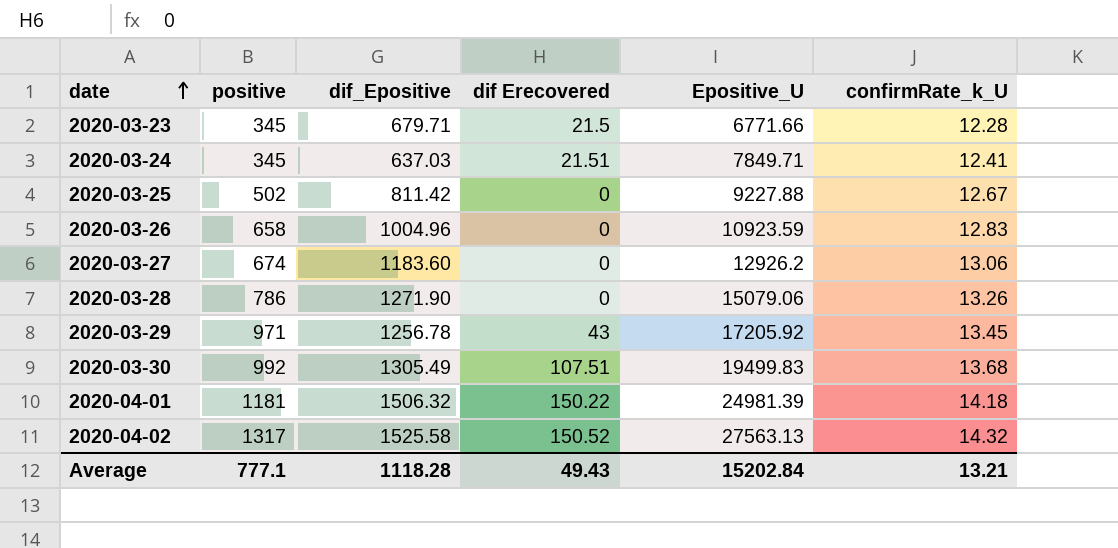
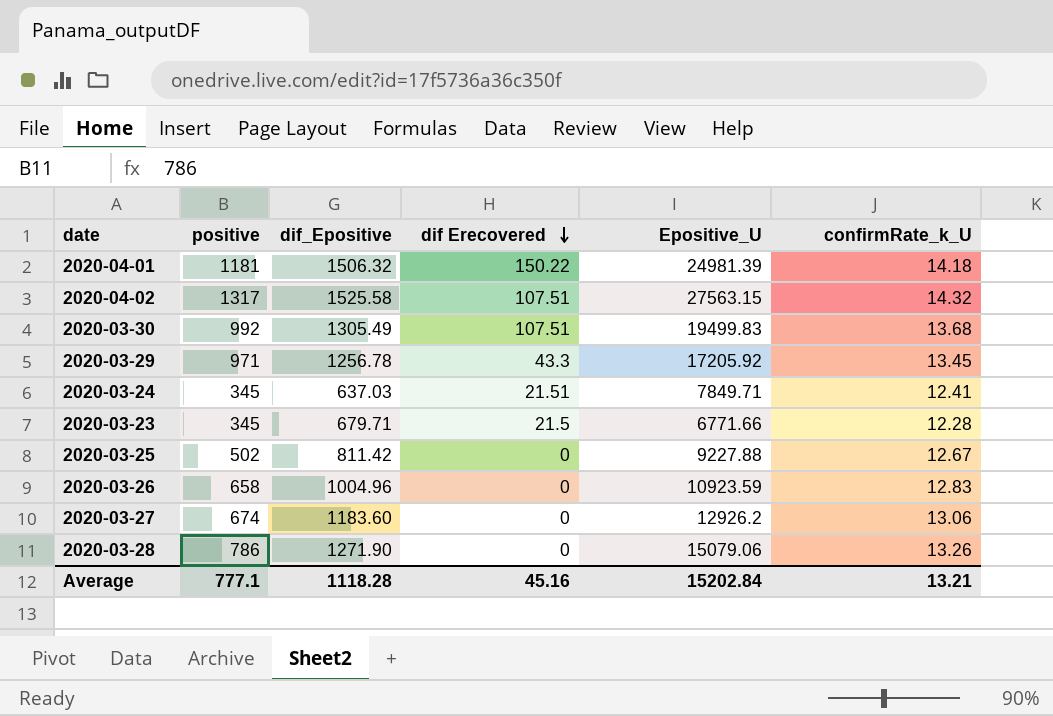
row order: date ascending -> dif Erecovered descending
2020-04-02 | dif Erecovered: 150.52 -> 107.51
2020-04-02 | Epositive_U: 27563.13 -> 27563.15
2020-03-29 | dif Erecovered: 43 -> 43.3
Average | dif Erecovered: 49.43 -> 45.16

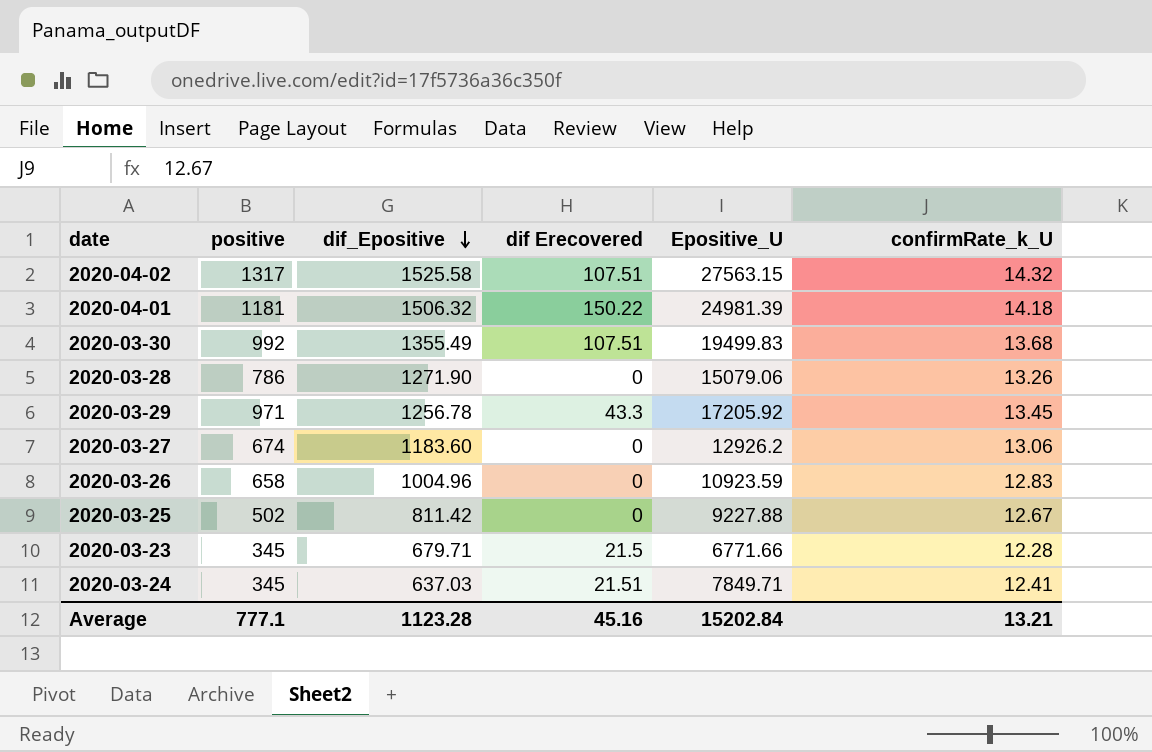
row order: dif Erecovered descending -> dif_Epositive descending
2020-03-30 | dif_Epositive: 1305.49 -> 1355.49
Average | dif_Epositive: 1118.28 -> 1123.28

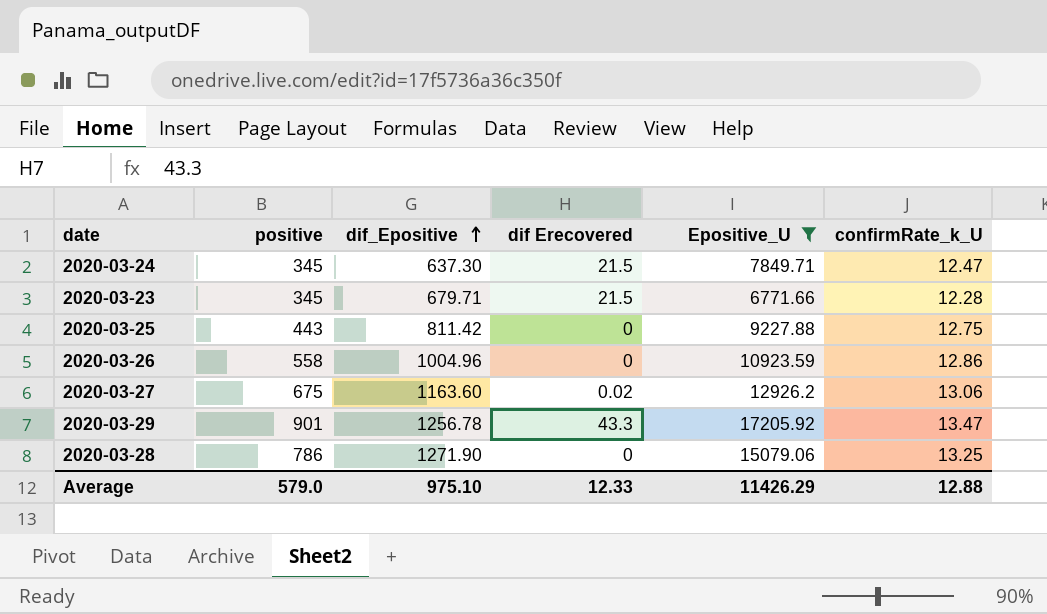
filter: none -> Epositive_U <= 17205.92
row order: dif_Epositive descending -> dif_Epositive ascending
2020-03-24 | dif_Epositive: 637.03 -> 637.30
2020-03-24 | dif Erecovered: 21.51 -> 21.5
2020-03-24 | confirmRate_k_U: 12.41 -> 12.47
2020-03-25 | positive: 502 -> 443
2020-03-25 | confirmRate_k_U: 12.67 -> 12.75
2020-03-26 | positive: 658 -> 558
2020-03-26 | confirmRate_k_U: 12.83 -> 12.86
2020-03-27 | positive: 674 -> 675
2020-03-27 | dif_Epositive: 1183.60 -> 1163.60
2020-03-27 | dif Erecovered: 0 -> 0.02
2020-03-29 | positive: 971 -> 901
2020-03-29 | confirmRate_k_U: 13.45 -> 13.47
2020-03-28 | confirmRate_k_U: 13.26 -> 13.25
Average | positive: 777.1 -> 579.0
Average | dif_Epositive: 1123.28 -> 975.10
Average | dif Erecovered: 45.16 -> 12.33
Average | Epositive_U: 15202.84 -> 11426.29
Average | confirmRate_k_U: 13.21 -> 12.88

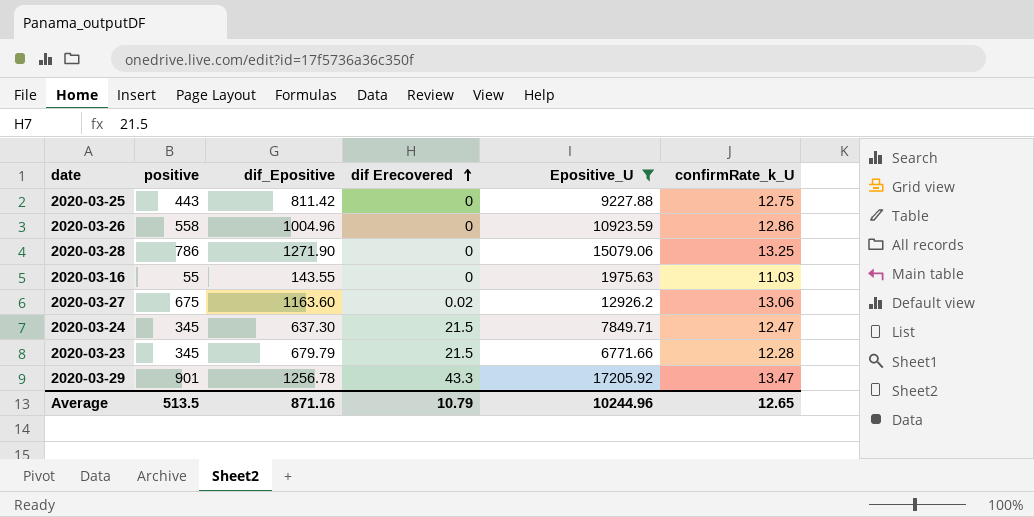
row order: dif_Epositive ascending -> dif Erecovered ascending
row 2020-03-16: none -> 55 | 143.55 | 0 | 1975.63 | 11.03
2020-03-23 | dif_Epositive: 679.71 -> 679.79
Average | positive: 579.0 -> 513.5
Average | dif_Epositive: 975.10 -> 871.16
Average | dif Erecovered: 12.33 -> 10.79
Average | Epositive_U: 11426.29 -> 10244.96
Average | confirmRate_k_U: 12.88 -> 12.65

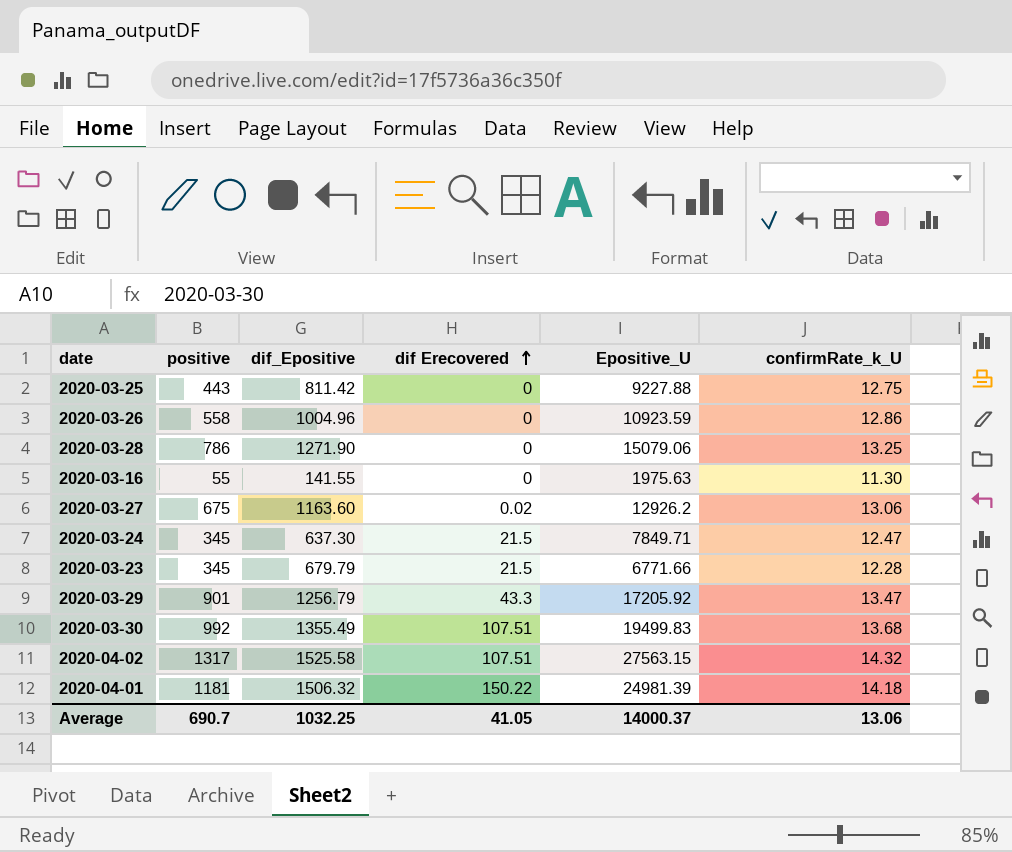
filter: Epositive_U <= 17205.92 -> none
2020-03-16 | dif_Epositive: 143.55 -> 141.55
2020-03-16 | confirmRate_k_U: 11.03 -> 11.30
2020-03-29 | dif_Epositive: 1256.78 -> 1256.79
Average | positive: 513.5 -> 690.7
Average | dif_Epositive: 871.16 -> 1032.25
Average | dif Erecovered: 10.79 -> 41.05
Average | Epositive_U: 10244.96 -> 14000.37
Average | confirmRate_k_U: 12.65 -> 13.06

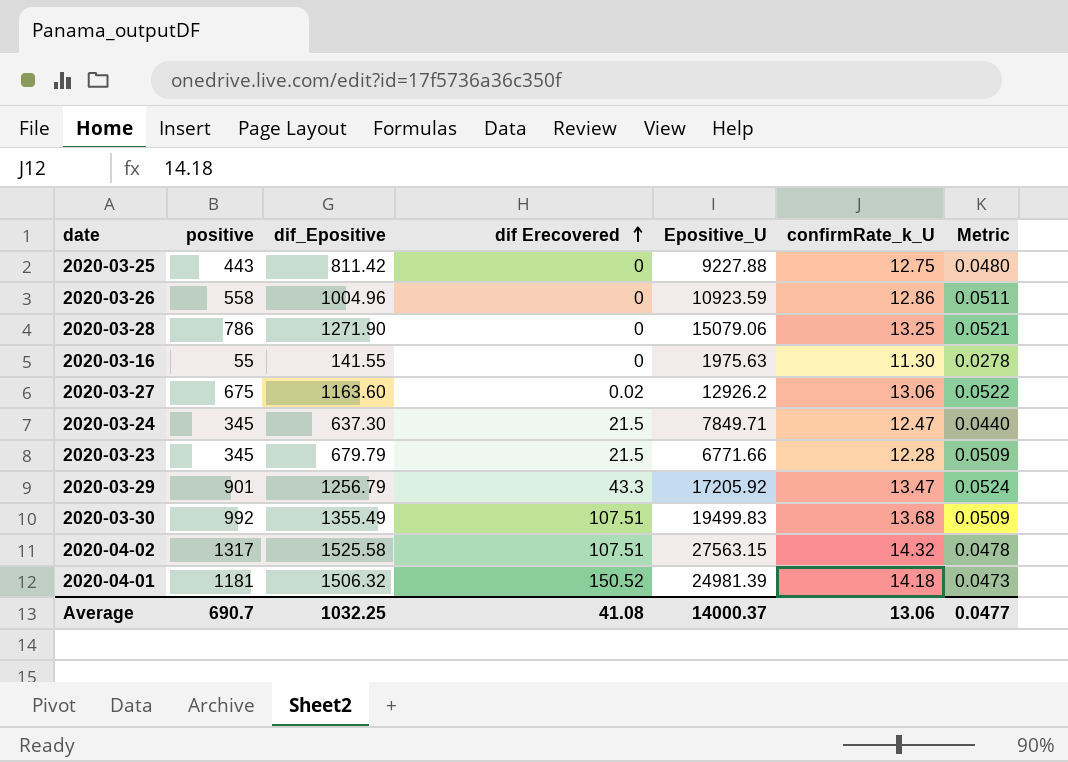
column Metric | formula: none -> [positive] / [Epositive_U]
2020-04-01 | dif Erecovered: 150.22 -> 150.52
Average | dif Erecovered: 41.05 -> 41.08

